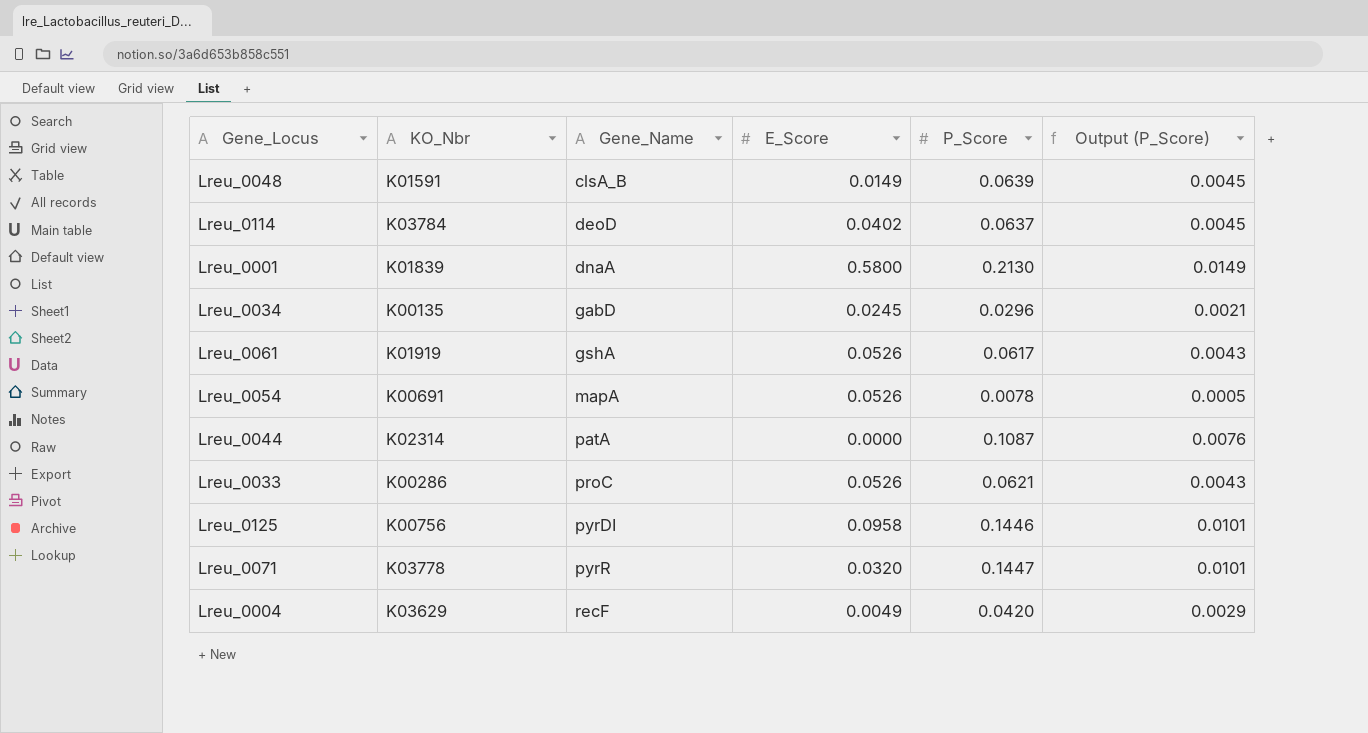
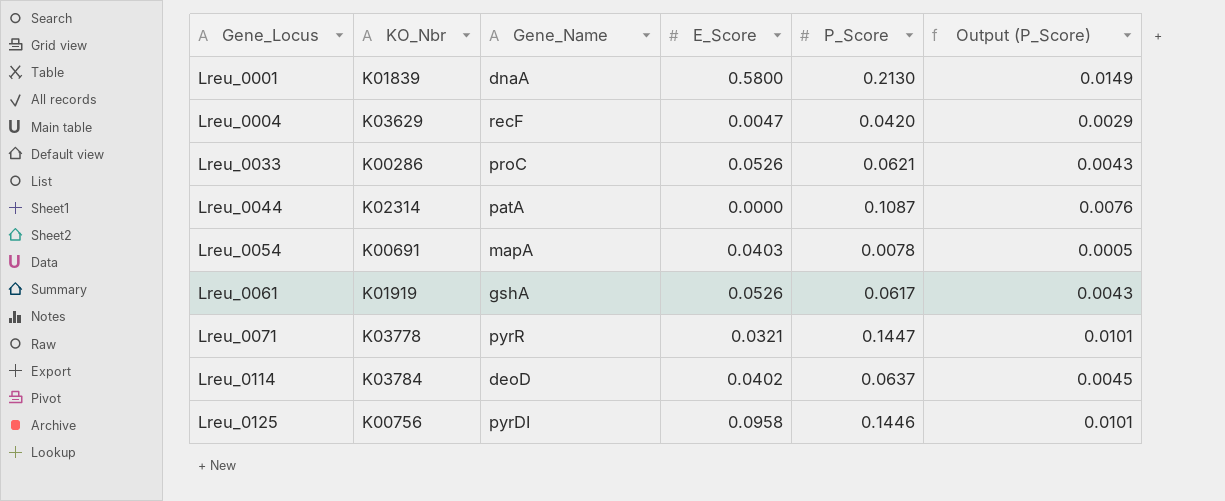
row order: Gene_Name ascending -> Gene_Locus ascending
row Lreu_0048: K01591 | clsA_B | 0.0149 | 0.0639 | 0.0045 -> none
row Lreu_0034: K00135 | gabD | 0.0245 | 0.0296 | 0.0021 -> none
Lreu_0004 | E_Score: 0.0049 -> 0.0047
Lreu_0054 | E_Score: 0.0526 -> 0.0403
Lreu_0071 | E_Score: 0.0320 -> 0.0321

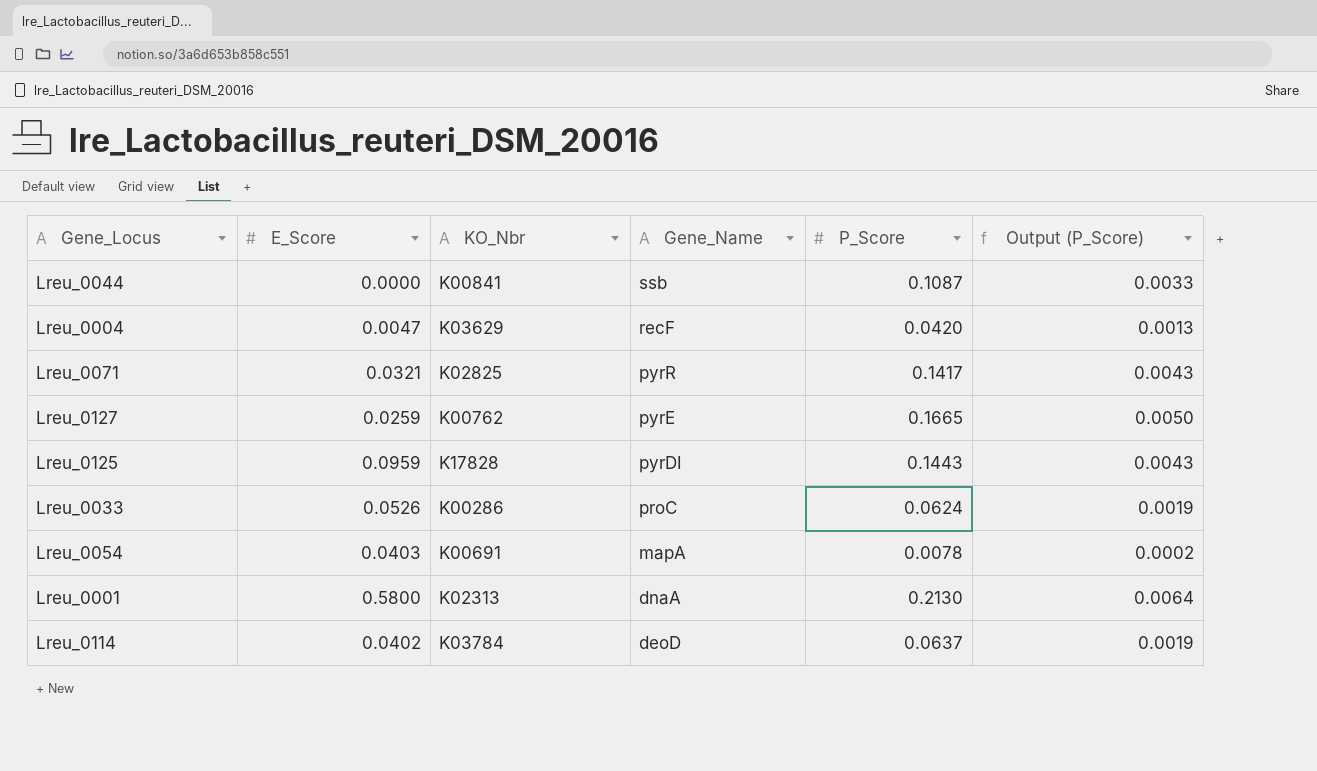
row order: Gene_Locus ascending -> Gene_Name descending
column E_Score | position: 4 -> 2
column Output (P_Score) | formula: [P_Score] * 0.07 -> [P_Score] * 0.03
row Lreu_0061: K01919 | gshA | 0.0526 | 0.0617 | 0.0043 -> none
Lreu_0044 | KO_Nbr: K02314 -> K00841
Lreu_0044 | Gene_Name: patA -> ssb
Lreu_0071 | KO_Nbr: K03778 -> K02825
Lreu_0071 | P_Score: 0.1447 -> 0.1417
row Lreu_0127: none -> 0.0259 | K00762 | pyrE | 0.1665 | 0.0050
Lreu_0125 | E_Score: 0.0958 -> 0.0959
Lreu_0125 | KO_Nbr: K00756 -> K17828
Lreu_0125 | P_Score: 0.1446 -> 0.1443
Lreu_0033 | P_Score: 0.0621 -> 0.0624
Lreu_0001 | KO_Nbr: K01839 -> K02313

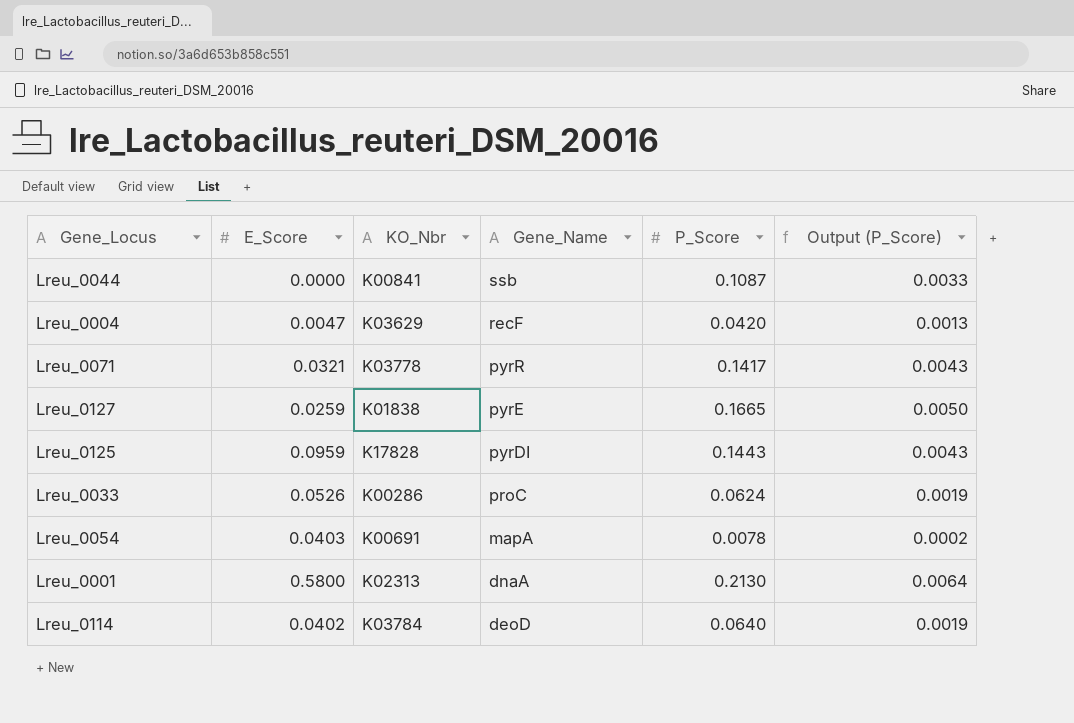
Lreu_0071 | KO_Nbr: K02825 -> K03778
Lreu_0127 | KO_Nbr: K00762 -> K01838
Lreu_0114 | P_Score: 0.0637 -> 0.0640

